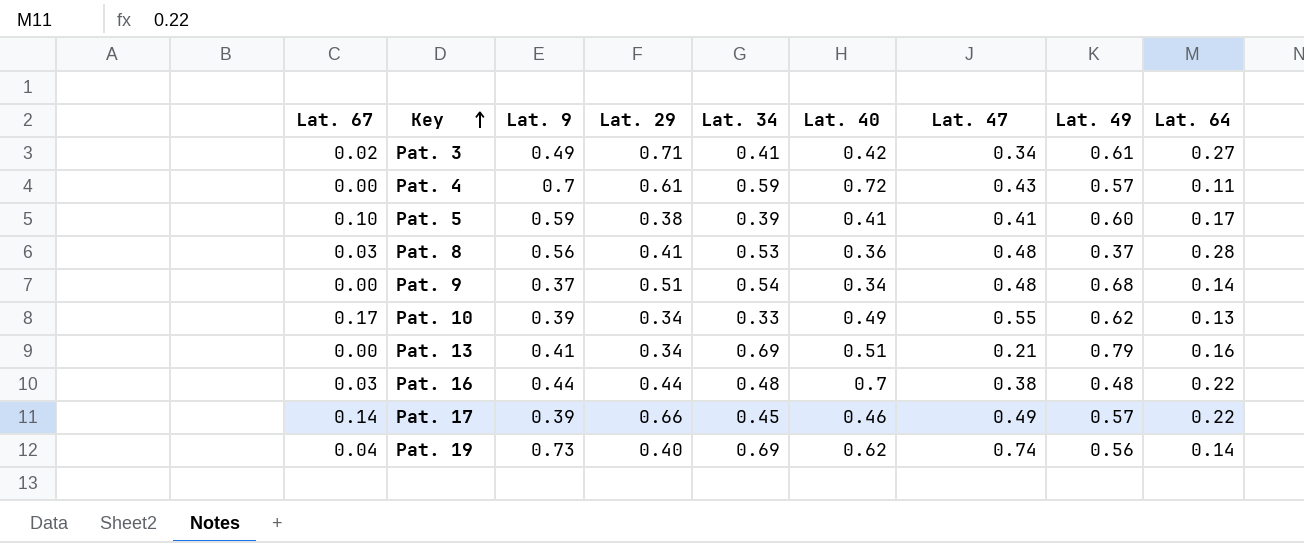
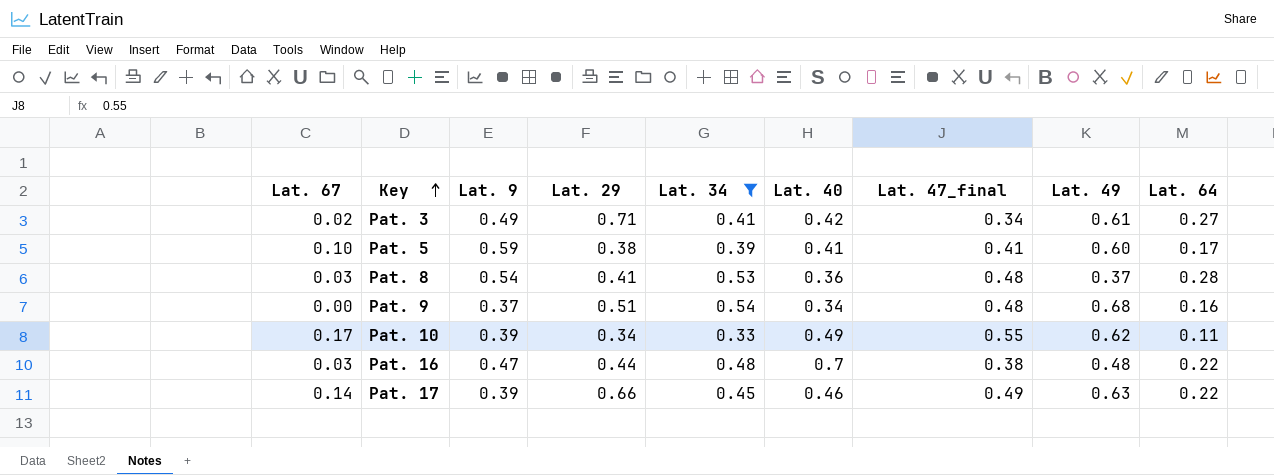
filter: none -> Lat. 34 <= 0.54
column name: Lat. 47 -> Lat. 47_final
Pat. 8 | Lat. 9: 0.56 -> 0.54
Pat. 9 | Lat. 64: 0.14 -> 0.16
Pat. 10 | Lat. 64: 0.13 -> 0.11
Pat. 16 | Lat. 9: 0.44 -> 0.47
Pat. 17 | Lat. 49: 0.57 -> 0.63

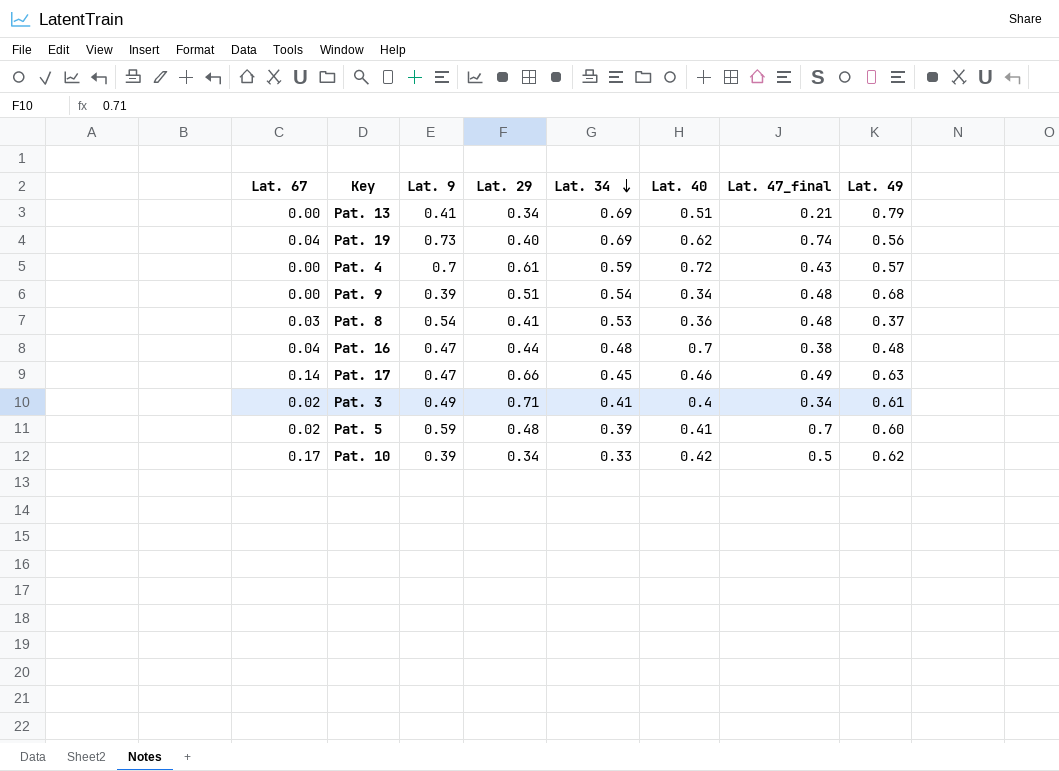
filter: Lat. 34 <= 0.54 -> none
row order: Key ascending -> Lat. 34 descending
column Lat. 64 | position: 9 -> none
Pat. 9 | Lat. 9: 0.37 -> 0.39
Pat. 16 | Lat. 67: 0.03 -> 0.04
Pat. 17 | Lat. 9: 0.39 -> 0.47
Pat. 3 | Lat. 40: 0.42 -> 0.4
Pat. 5 | Lat. 67: 0.10 -> 0.02
Pat. 5 | Lat. 29: 0.38 -> 0.48
Pat. 5 | Lat. 47_final: 0.41 -> 0.7
Pat. 10 | Lat. 40: 0.49 -> 0.42
Pat. 10 | Lat. 47_final: 0.55 -> 0.5

